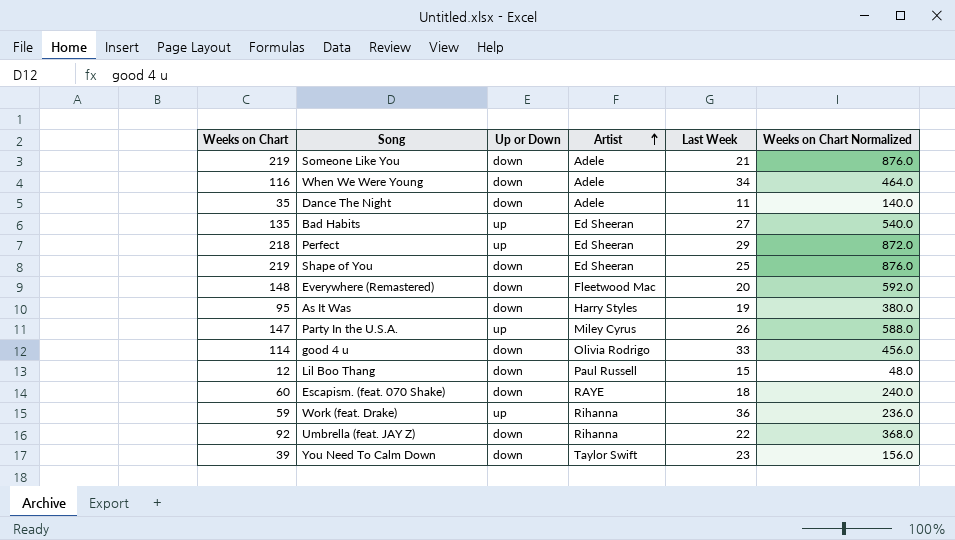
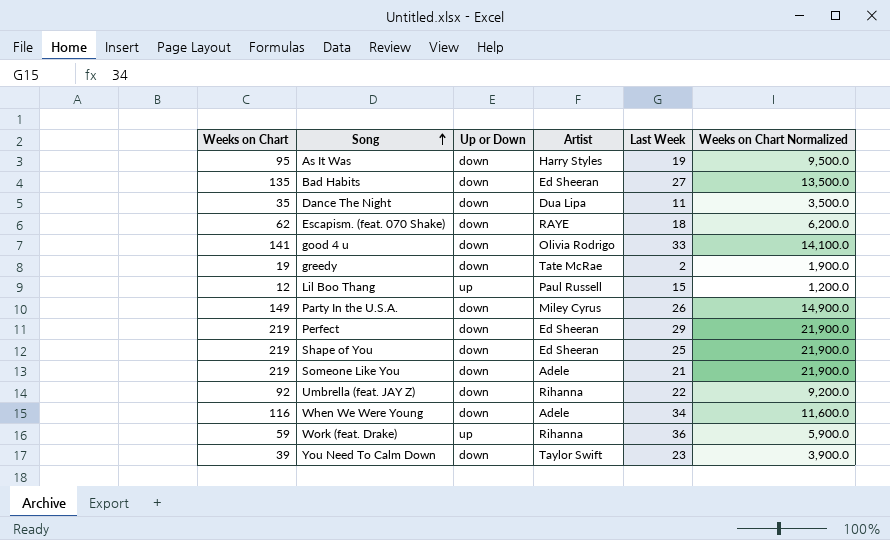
row order: Artist ascending -> Song ascending
column Weeks on Chart Normalized | formula: [Weeks on Chart] * 4 -> [Weeks on Chart] * 100
row Everywhere (Remastered): 148 | down | Fleetwood Mac | 20 | 592.0 -> none
Bad Habits | Up or Down: up -> down
Dance The Night | Artist: Adele -> Dua Lipa
Escapism. (feat. 070 Shake) | Weeks on Chart: 60 -> 62
good 4 u | Weeks on Chart: 114 -> 141
row greedy: none -> 19 | down | Tate McRae | 2 | 1,900.0
Lil Boo Thang | Up or Down: down -> up
Party In the U.S.A. | Weeks on Chart: 147 -> 149
Party In the U.S.A. | Up or Down: up -> down
Perfect | Weeks on Chart: 218 -> 219
Perfect | Up or Down: up -> down

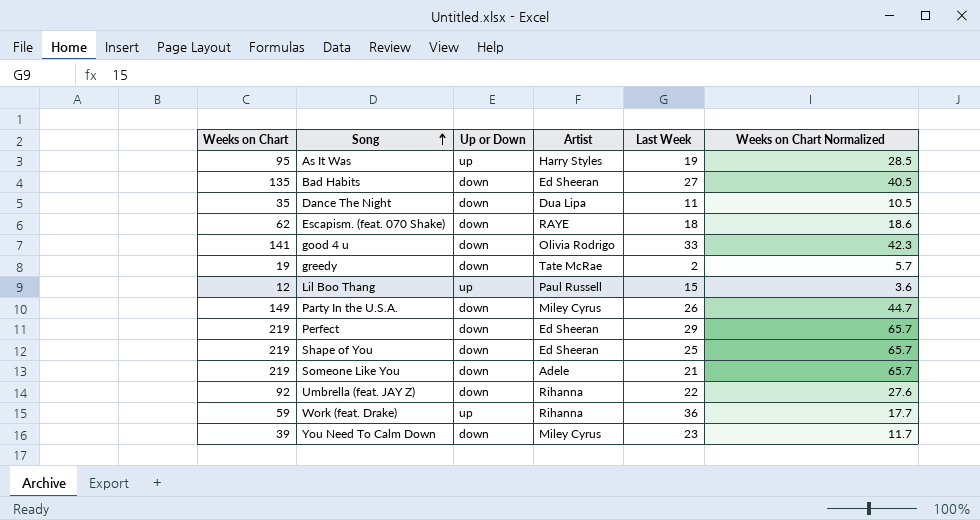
column Weeks on Chart Normalized | formula: [Weeks on Chart] * 100 -> [Weeks on Chart] * 0.3
row When We Were Young: 116 | down | Adele | 34 | 11,600.0 -> none
As It Was | Up or Down: down -> up
You Need To Calm Down | Artist: Taylor Swift -> Miley Cyrus

